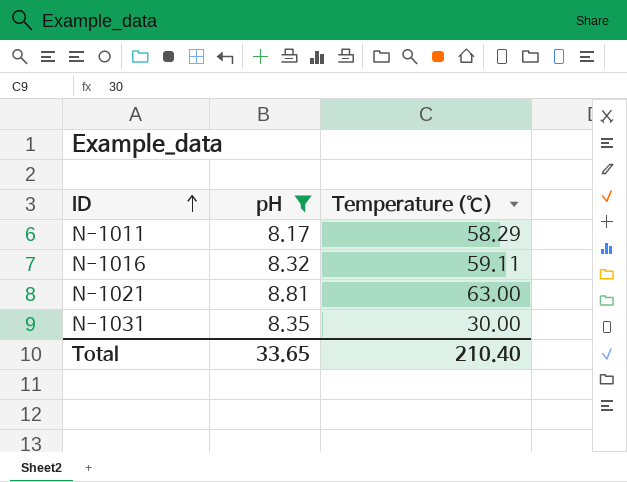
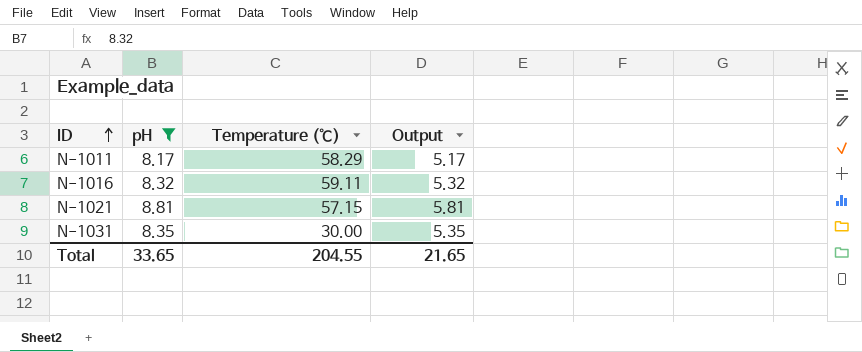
column Output | formula: none -> [pH] - 3
N-1021 | Temperature (℃): 63.00 -> 57.15
Total | Temperature (℃): 210.40 -> 204.55

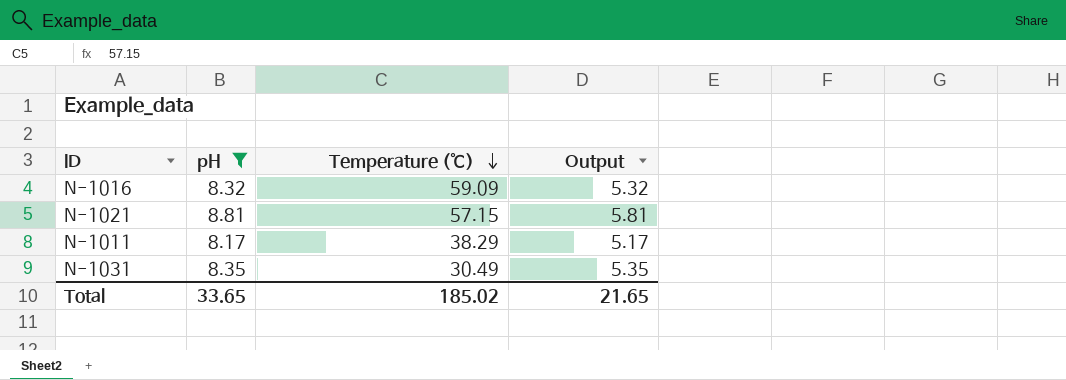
row order: ID ascending -> Temperature (℃) descending
N-1016 | Temperature (℃): 59.11 -> 59.09
N-1011 | Temperature (℃): 58.29 -> 38.29
N-1031 | Temperature (℃): 30.00 -> 30.49
Total | Temperature (℃): 204.55 -> 185.02

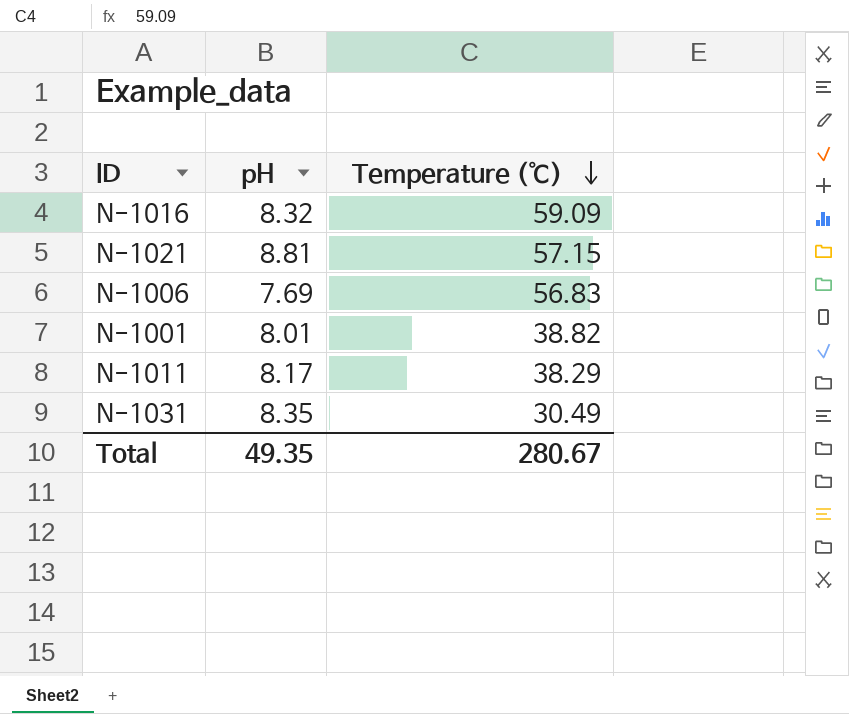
filter: pH >= 8.17 -> none
column Output | formula: [pH] - 3 -> none
Total | pH: 33.65 -> 49.35
Total | Temperature (℃): 185.02 -> 280.67

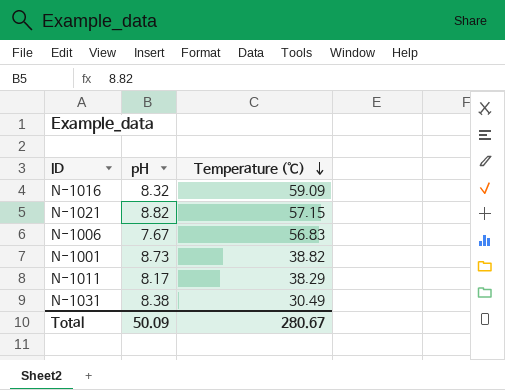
N-1021 | pH: 8.81 -> 8.82
N-1006 | pH: 7.69 -> 7.67
N-1001 | pH: 8.01 -> 8.73
N-1031 | pH: 8.35 -> 8.38
Total | pH: 49.35 -> 50.09

